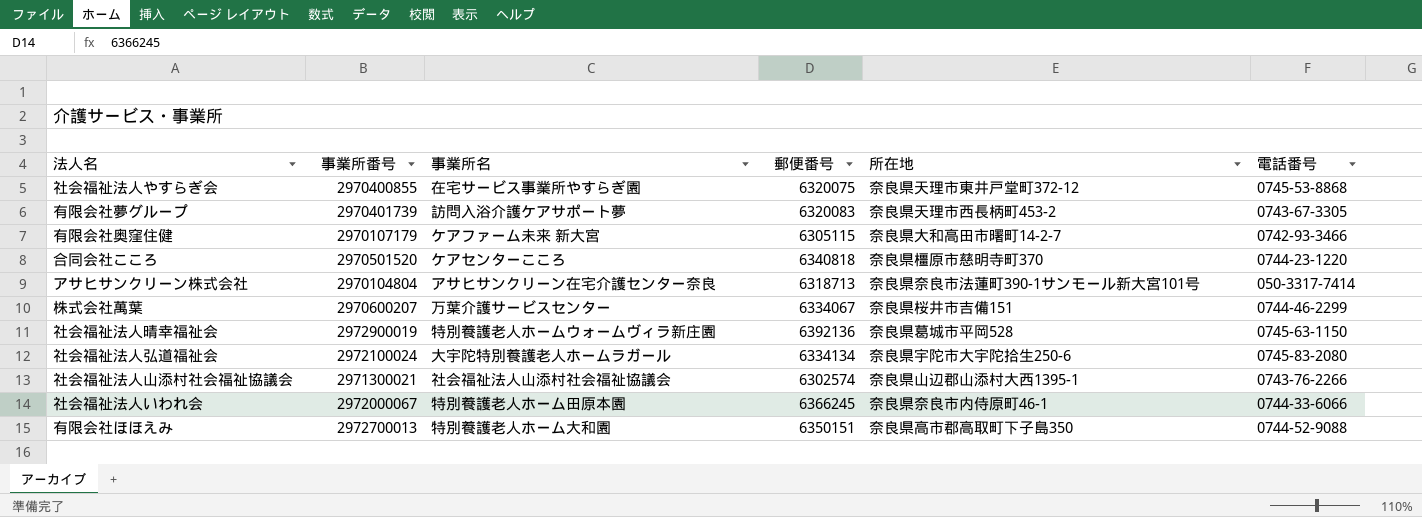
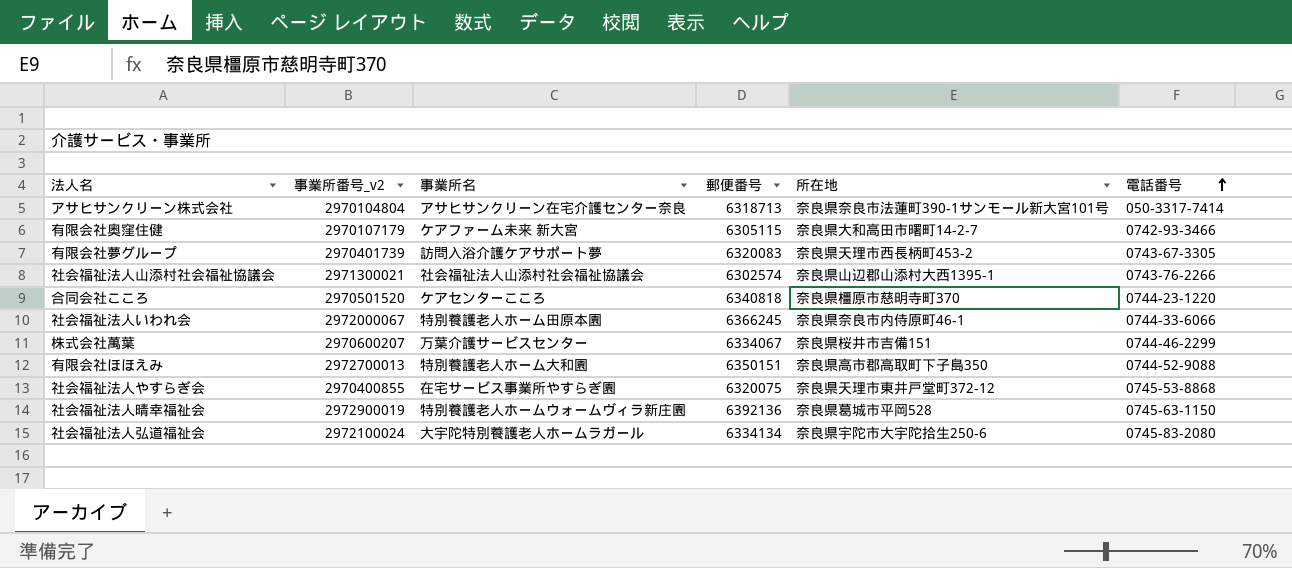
row order: none -> 電話番号 ascending
column name: 事業所番号 -> 事業所番号_v2

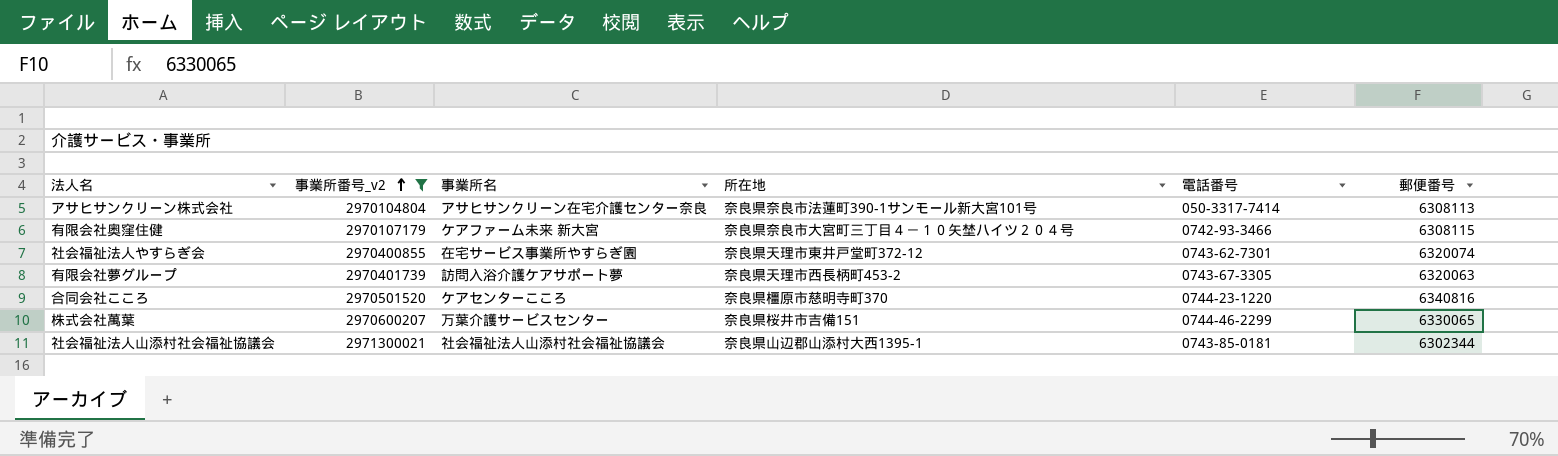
filter: none -> 事業所番号_v2 <= 2971300021
row order: 電話番号 ascending -> 事業所番号_v2 ascending
column 郵便番号 | position: 4 -> 6
アサヒサンクリーン株式会社 | 郵便番号: 6318713 -> 6308113
有限会社奥窪住健 | 所在地: 奈良県大和高田市曙町14-2-7 -> 奈良県奈良市大宮町三丁目４－１０矢埜ハイツ２０４号
有限会社奥窪住健 | 郵便番号: 6305115 -> 6308115
社会福祉法人やすらぎ会 | 電話番号: 0745-53-8868 -> 0743-62-7301
社会福祉法人やすらぎ会 | 郵便番号: 6320075 -> 6320074
有限会社夢グループ | 郵便番号: 6320083 -> 6320063
合同会社こころ | 郵便番号: 6340818 -> 6340816
株式会社萬葉 | 郵便番号: 6334067 -> 6330065
社会福祉法人山添村社会福祉協議会 | 電話番号: 0743-76-2266 -> 0743-85-0181
社会福祉法人山添村社会福祉協議会 | 郵便番号: 6302574 -> 6302344

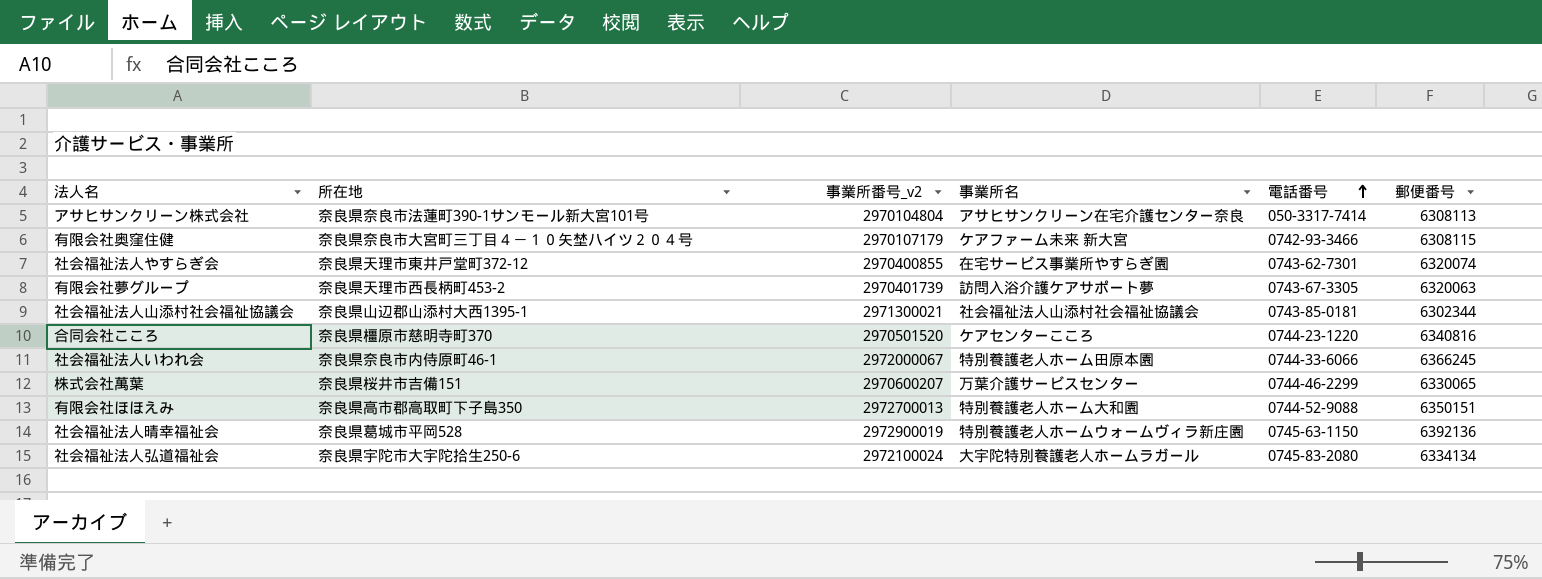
filter: 事業所番号_v2 <= 2971300021 -> none
row order: 事業所番号_v2 ascending -> 電話番号 ascending
column 所在地 | position: 4 -> 2

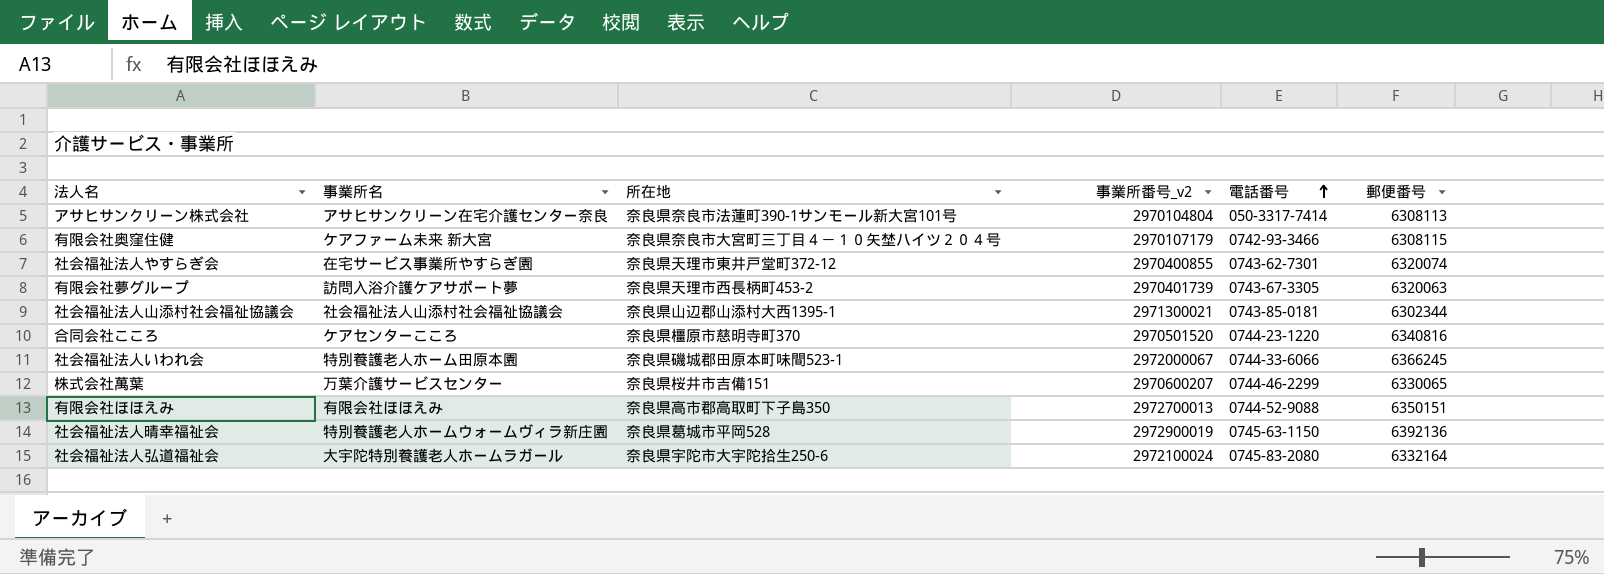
column 事業所名 | position: 4 -> 2
社会福祉法人いわれ会 | 所在地: 奈良県奈良市内侍原町46-1 -> 奈良県磯城郡田原本町味間523-1
有限会社ほほえみ | 事業所名: 特別養護老人ホーム大和園 -> 有限会社ほほえみ
社会福祉法人弘道福祉会 | 郵便番号: 6334134 -> 6332164

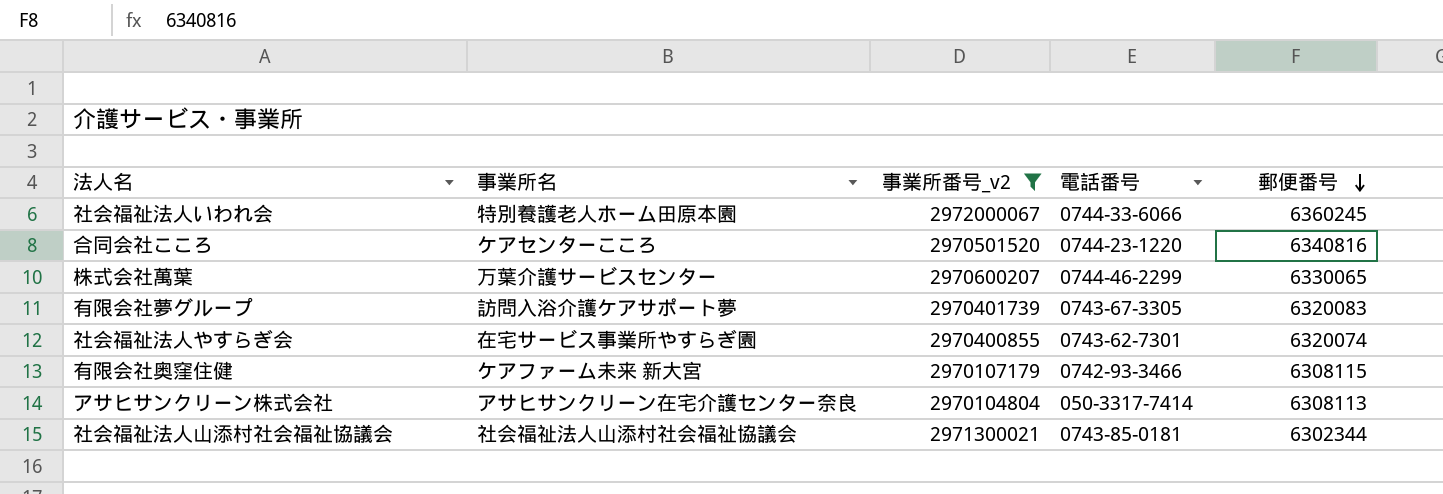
filter: none -> 事業所番号_v2 <= 2972000067
row order: 電話番号 ascending -> 郵便番号 descending
column 所在地 | position: 3 -> none
社会福祉法人いわれ会 | 郵便番号: 6366245 -> 6360245
有限会社夢グループ | 郵便番号: 6320063 -> 6320083

